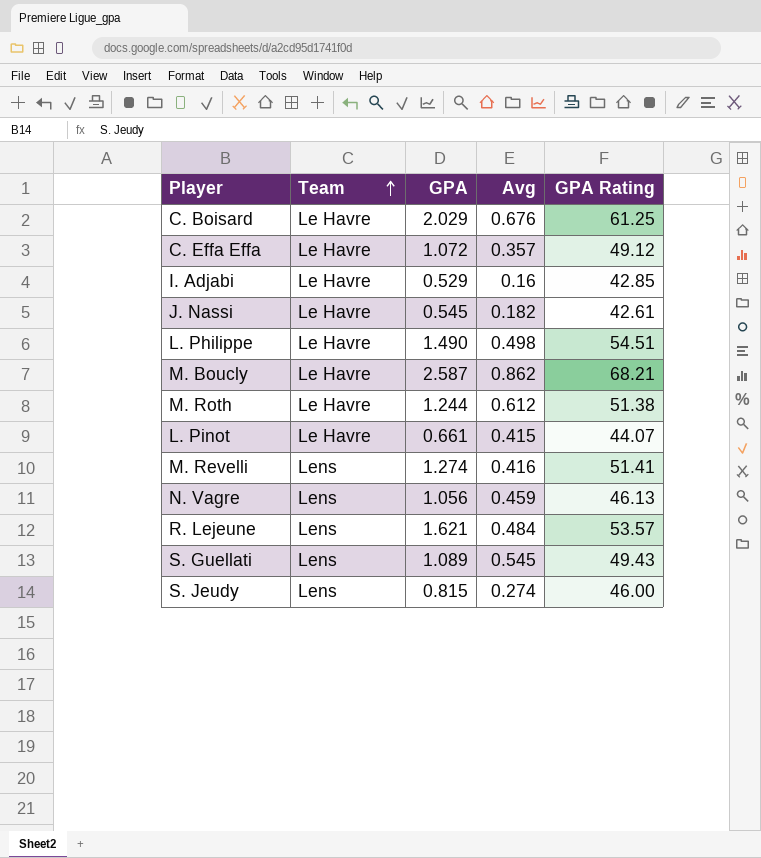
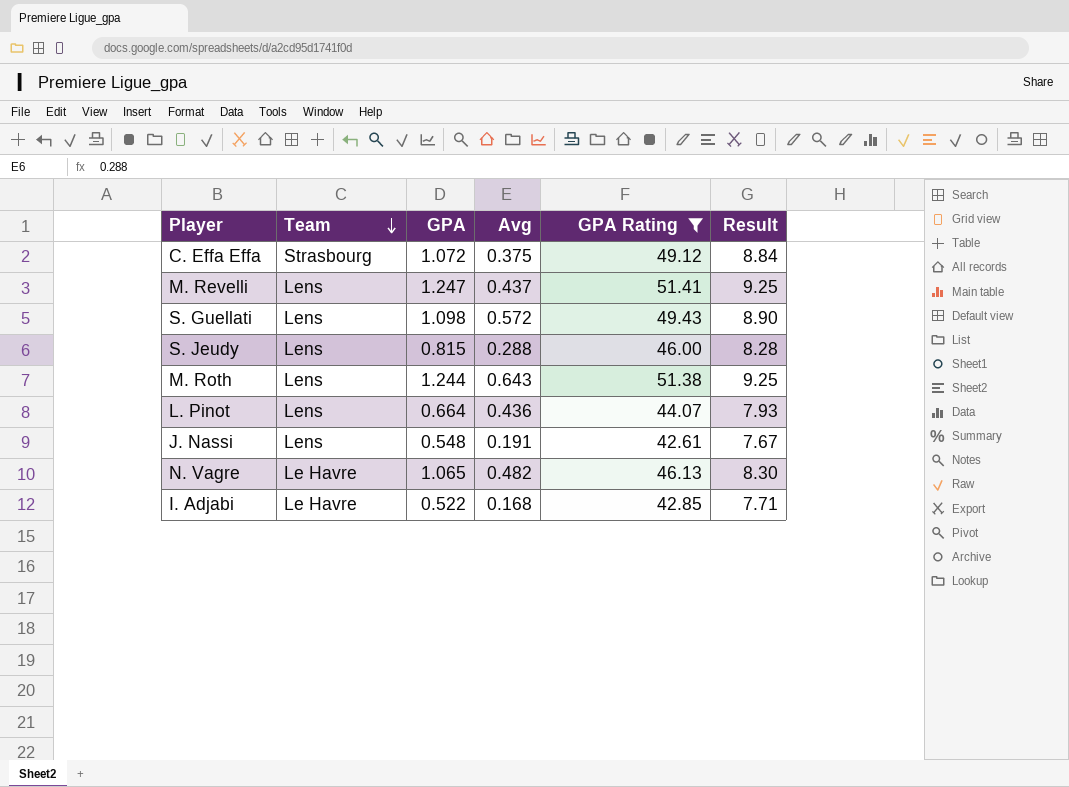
filter: none -> GPA Rating <= 51.41
row order: Team ascending -> Team descending
column Result | formula: none -> [GPA Rating] * 0.18
C. Effa Effa | Team: Le Havre -> Strasbourg
C. Effa Effa | Avg: 0.357 -> 0.375
M. Revelli | GPA: 1.274 -> 1.247
M. Revelli | Avg: 0.416 -> 0.437
S. Guellati | GPA: 1.089 -> 1.098
S. Guellati | Avg: 0.545 -> 0.572
S. Jeudy | Avg: 0.274 -> 0.288
M. Roth | Team: Le Havre -> Lens
M. Roth | Avg: 0.612 -> 0.643
L. Pinot | Team: Le Havre -> Lens
L. Pinot | GPA: 0.661 -> 0.664
L. Pinot | Avg: 0.415 -> 0.436
J. Nassi | Team: Le Havre -> Lens
J. Nassi | GPA: 0.545 -> 0.548
J. Nassi | Avg: 0.182 -> 0.191
N. Vagre | Team: Lens -> Le Havre
N. Vagre | GPA: 1.056 -> 1.065
N. Vagre | Avg: 0.459 -> 0.482
I. Adjabi | GPA: 0.529 -> 0.522
I. Adjabi | Avg: 0.16 -> 0.168

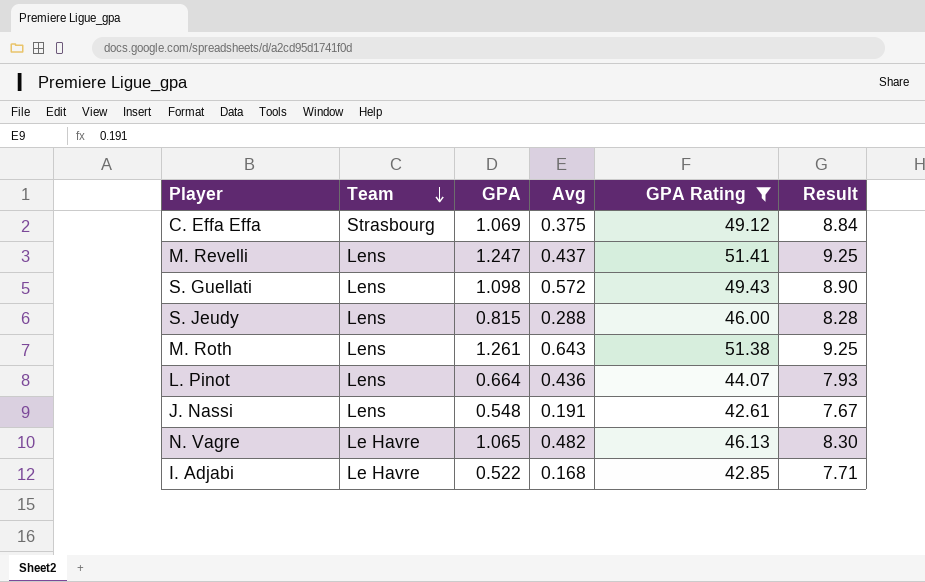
C. Effa Effa | GPA: 1.072 -> 1.069
M. Roth | GPA: 1.244 -> 1.261

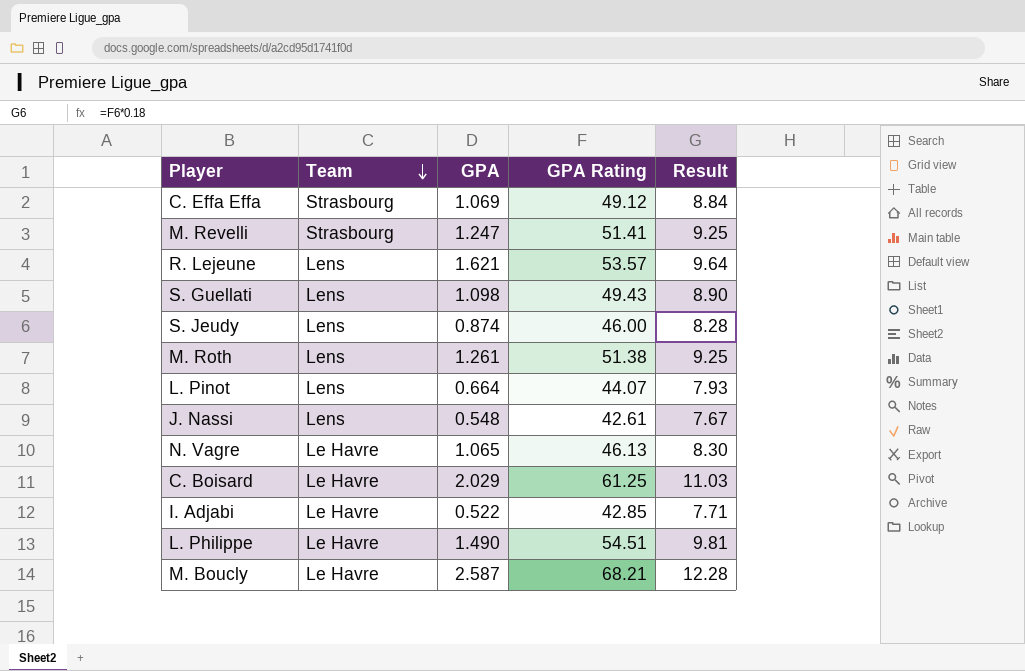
filter: GPA Rating <= 51.41 -> none
column Avg | position: 4 -> none
M. Revelli | Team: Lens -> Strasbourg
S. Jeudy | GPA: 0.815 -> 0.874

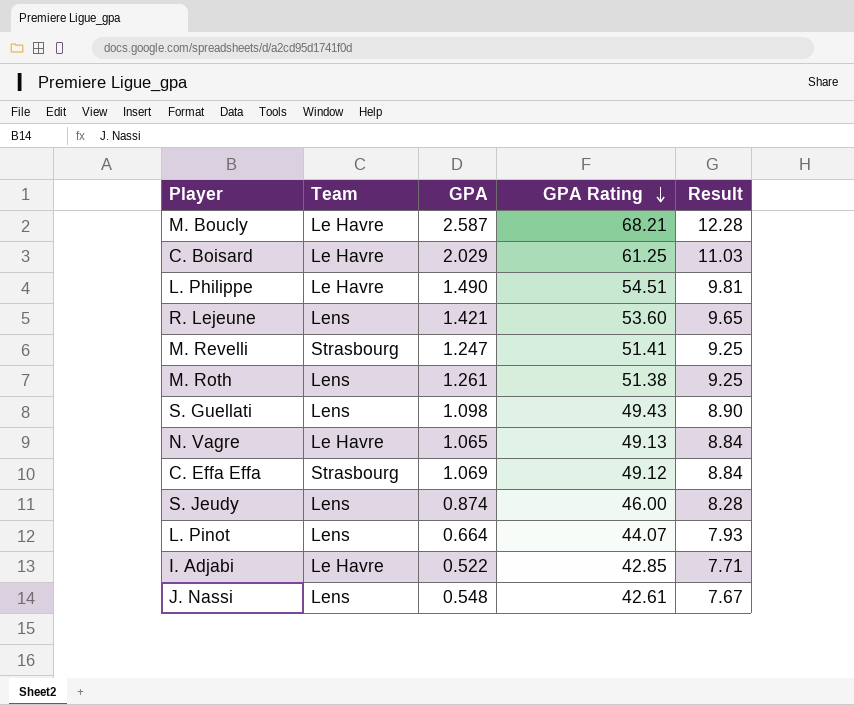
row order: Team descending -> GPA Rating descending
R. Lejeune | GPA: 1.621 -> 1.421
R. Lejeune | GPA Rating: 53.57 -> 53.60
R. Lejeune | Result: 9.64 -> 9.65
N. Vagre | GPA Rating: 46.13 -> 49.13
N. Vagre | Result: 8.30 -> 8.84

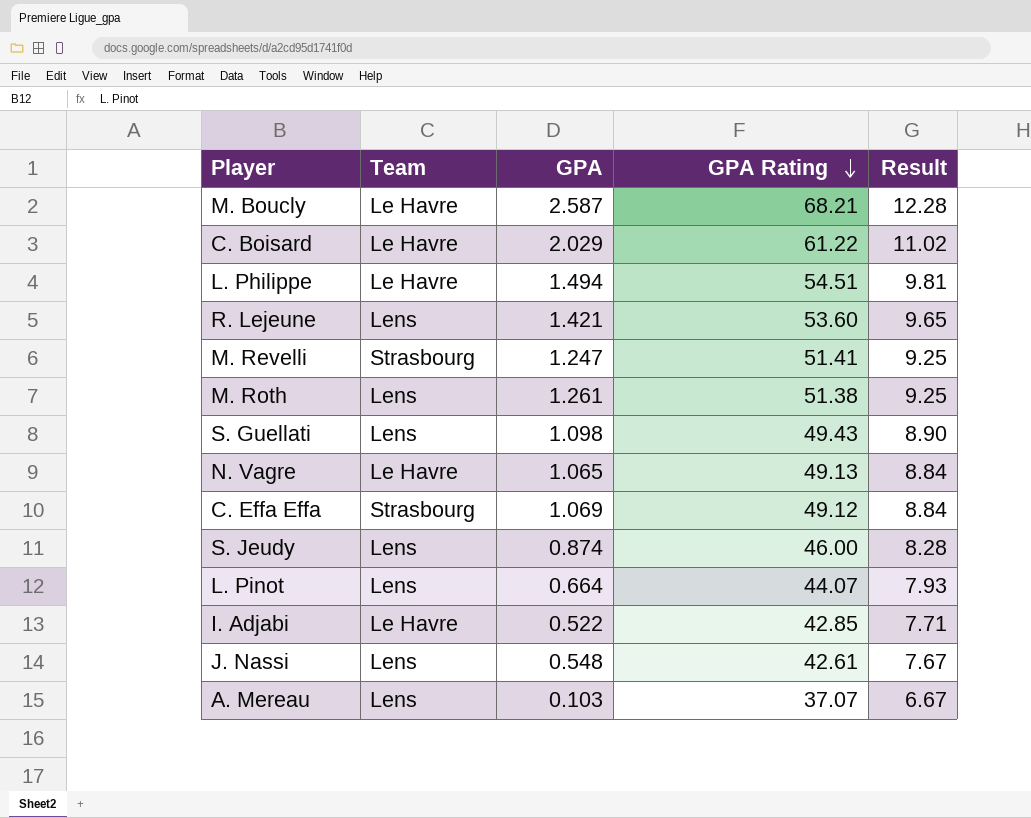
C. Boisard | GPA Rating: 61.25 -> 61.22
C. Boisard | Result: 11.03 -> 11.02
L. Philippe | GPA: 1.490 -> 1.494
row A. Mereau: none -> Lens | 0.103 | 37.07 | 6.67

